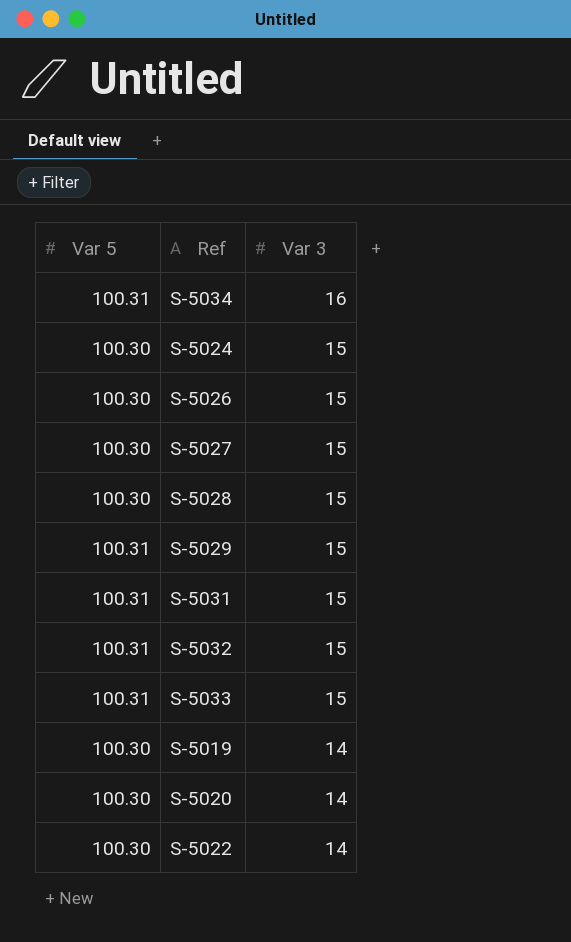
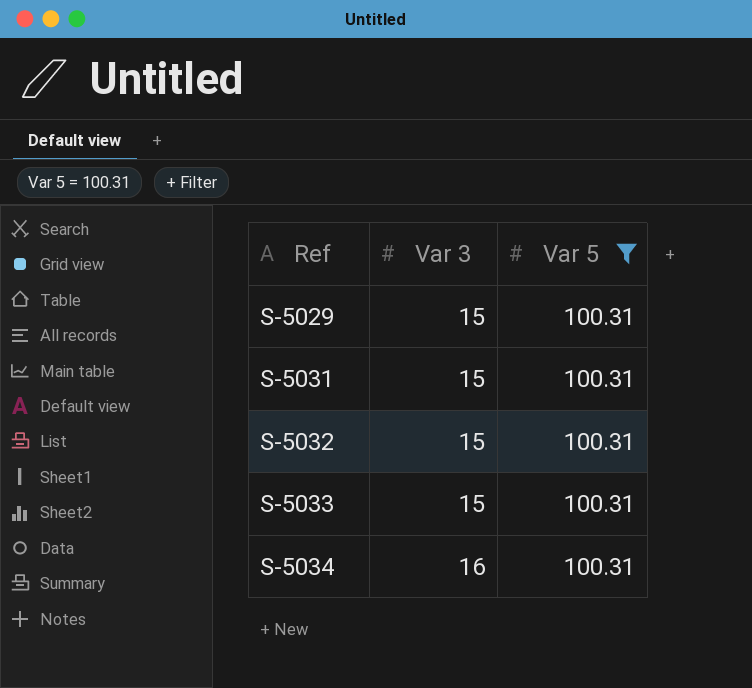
filter: none -> Var 5 = 100.31
row order: Var 3 descending -> Ref ascending
column Var 5 | position: 1 -> 3

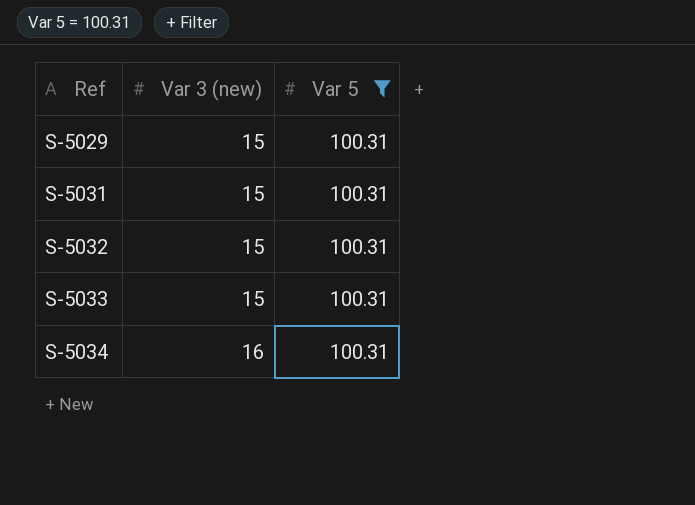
column name: Var 3 -> Var 3 (new)

